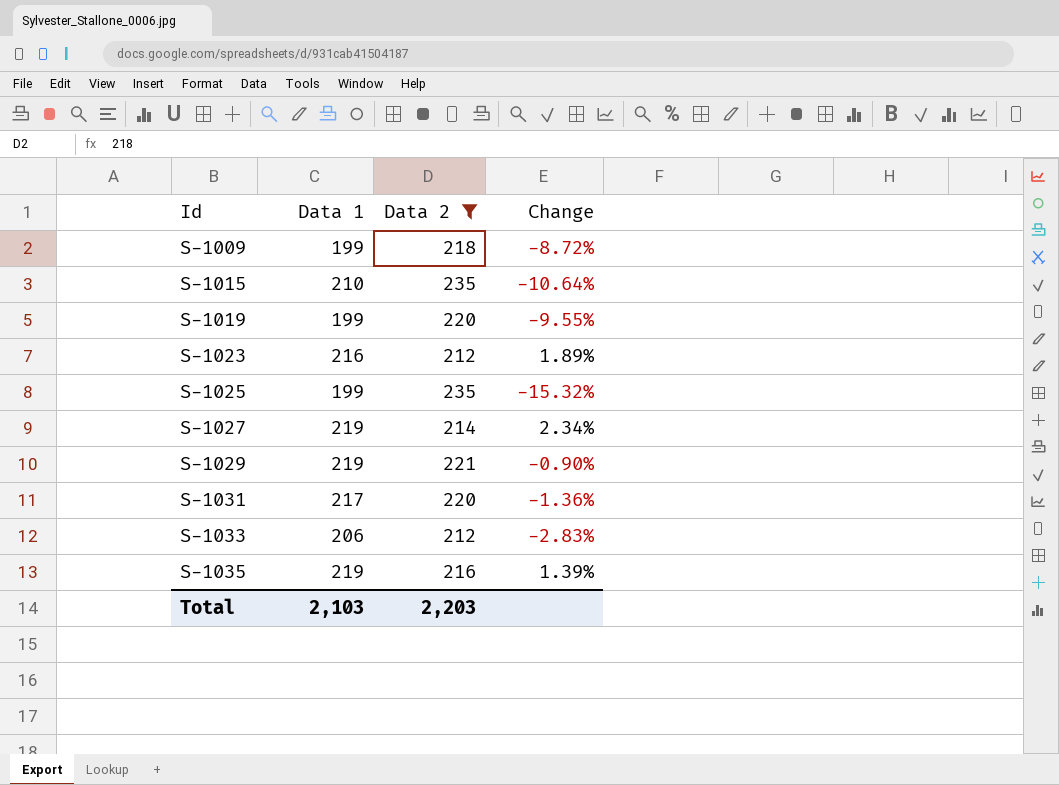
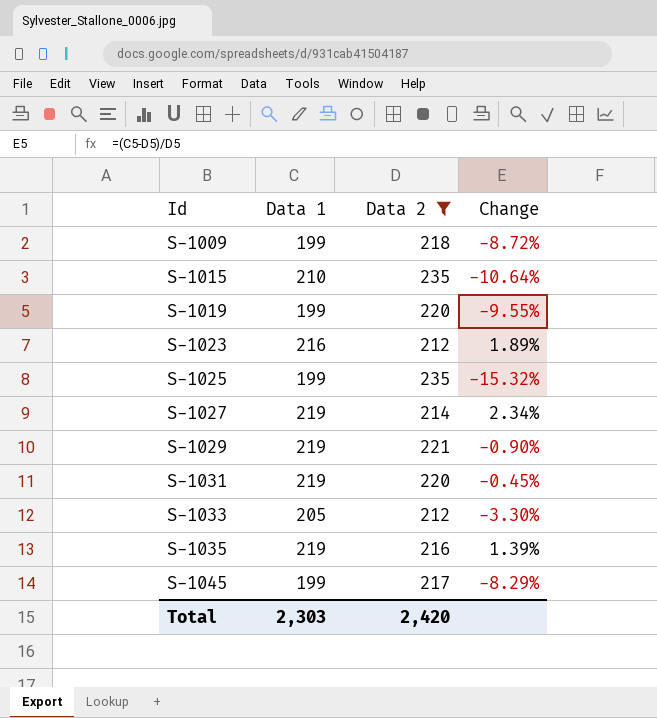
S-1031 | Data 1: 217 -> 219
S-1031 | Change: -1.36% -> -0.45%
S-1033 | Data 1: 206 -> 205
S-1033 | Change: -2.83% -> -3.30%
row S-1045: none -> 199 | 217 | -8.29%
Total | Data 1: 2,103 -> 2,303
Total | Data 2: 2,203 -> 2,420

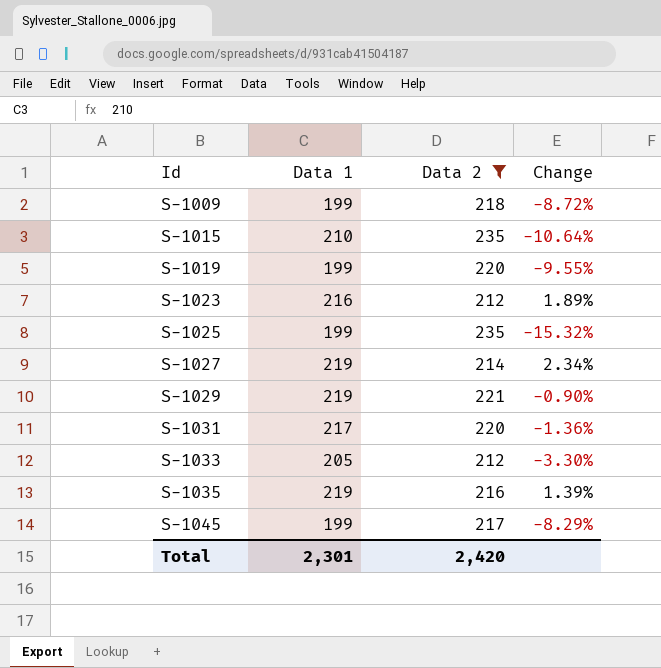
S-1031 | Data 1: 219 -> 217
S-1031 | Change: -0.45% -> -1.36%
Total | Data 1: 2,303 -> 2,301

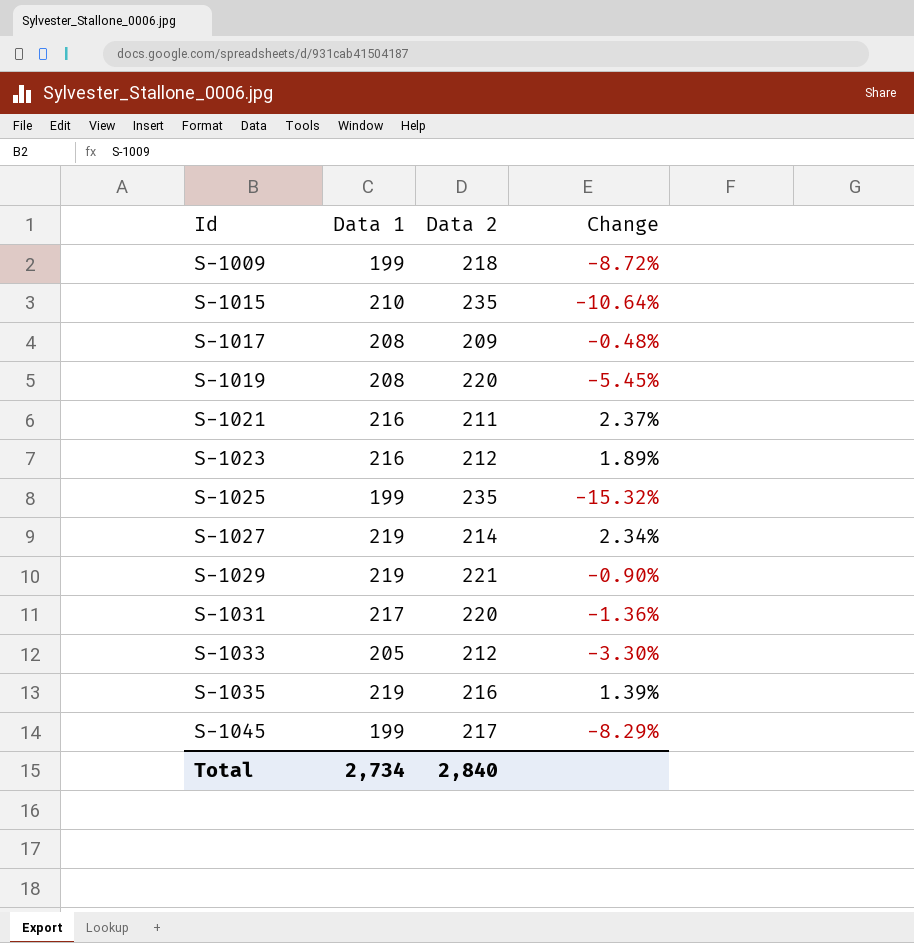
filter: Data 2 >= 212 -> none
S-1019 | Data 1: 199 -> 208
S-1019 | Change: -9.55% -> -5.45%
Total | Data 1: 2,301 -> 2,734
Total | Data 2: 2,420 -> 2,840

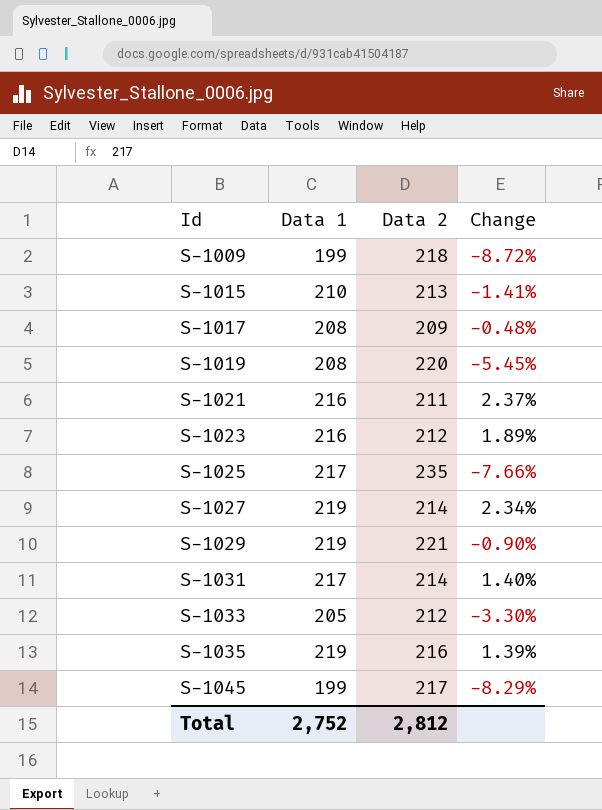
S-1015 | Data 2: 235 -> 213
S-1015 | Change: -10.64% -> -1.41%
S-1025 | Data 1: 199 -> 217
S-1025 | Change: -15.32% -> -7.66%
S-1031 | Data 2: 220 -> 214
S-1031 | Change: -1.36% -> 1.40%
Total | Data 1: 2,734 -> 2,752
Total | Data 2: 2,840 -> 2,812

